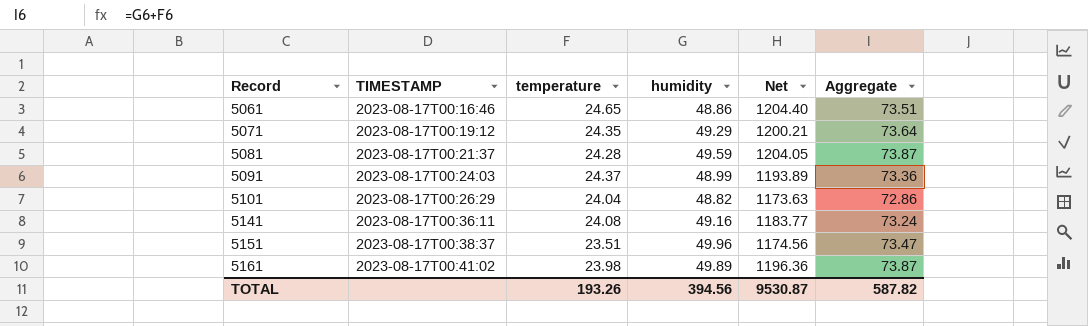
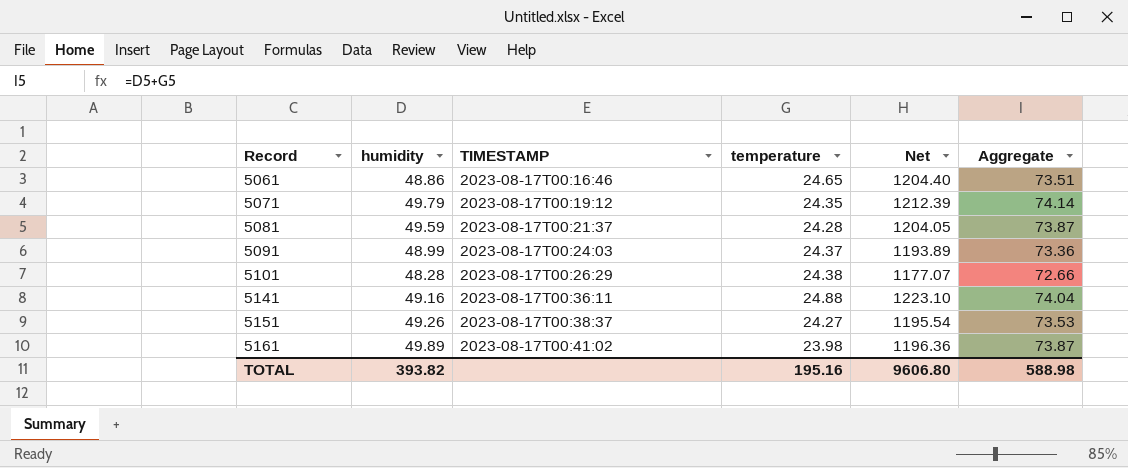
column humidity | position: 4 -> 2
5071 | humidity: 49.29 -> 49.79
5071 | Net: 1200.21 -> 1212.39
5071 | Aggregate: 73.64 -> 74.14
5101 | humidity: 48.82 -> 48.28
5101 | temperature: 24.04 -> 24.38
5101 | Net: 1173.63 -> 1177.07
5101 | Aggregate: 72.86 -> 72.66
5141 | temperature: 24.08 -> 24.88
5141 | Net: 1183.77 -> 1223.10
5141 | Aggregate: 73.24 -> 74.04
5151 | humidity: 49.96 -> 49.26
5151 | temperature: 23.51 -> 24.27
5151 | Net: 1174.56 -> 1195.54
5151 | Aggregate: 73.47 -> 73.53
TOTAL | humidity: 394.56 -> 393.82
TOTAL | temperature: 193.26 -> 195.16
TOTAL | Net: 9530.87 -> 9606.80
TOTAL | Aggregate: 587.82 -> 588.98

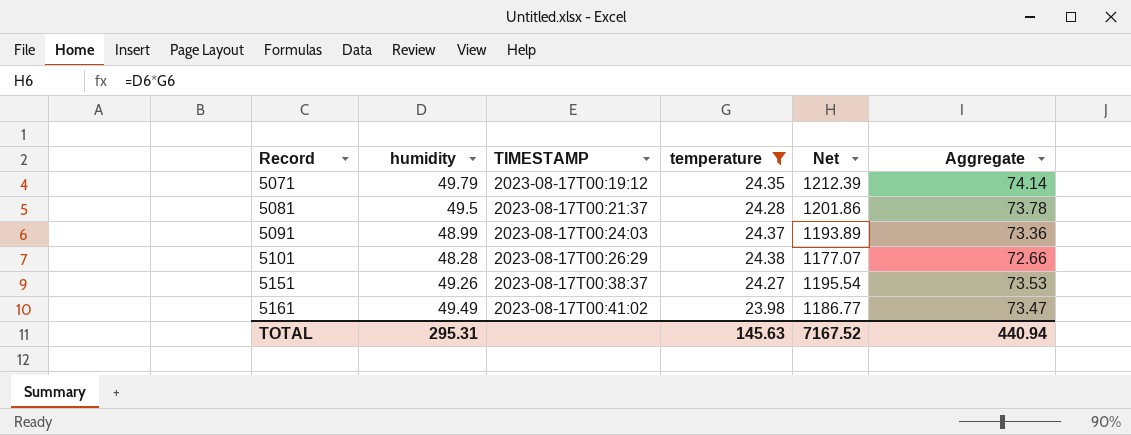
filter: none -> temperature <= 24.38
5081 | humidity: 49.59 -> 49.5
5081 | Net: 1204.05 -> 1201.86
5081 | Aggregate: 73.87 -> 73.78
5161 | humidity: 49.89 -> 49.49
5161 | Net: 1196.36 -> 1186.77
5161 | Aggregate: 73.87 -> 73.47
TOTAL | humidity: 393.82 -> 295.31
TOTAL | temperature: 195.16 -> 145.63
TOTAL | Net: 9606.80 -> 7167.52
TOTAL | Aggregate: 588.98 -> 440.94

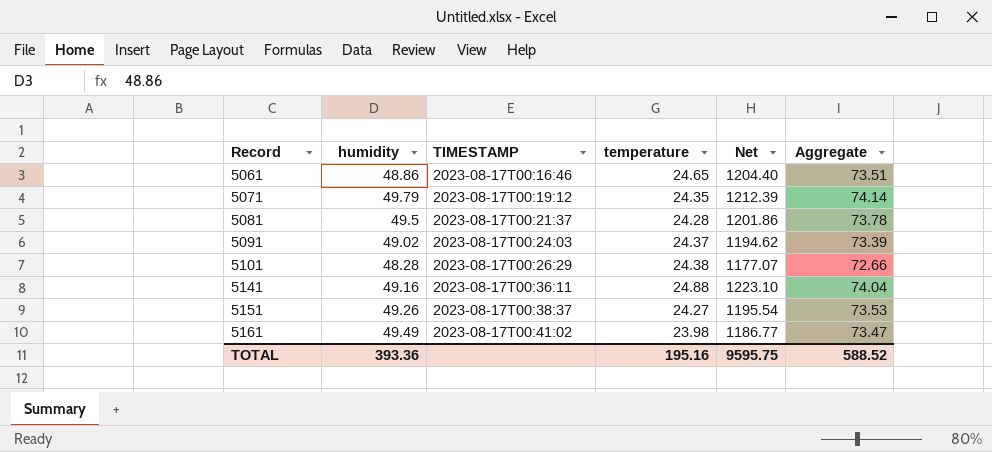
filter: temperature <= 24.38 -> none
5091 | humidity: 48.99 -> 49.02
5091 | Net: 1193.89 -> 1194.62
5091 | Aggregate: 73.36 -> 73.39
TOTAL | humidity: 295.31 -> 393.36
TOTAL | temperature: 145.63 -> 195.16
TOTAL | Net: 7167.52 -> 9595.75
TOTAL | Aggregate: 440.94 -> 588.52

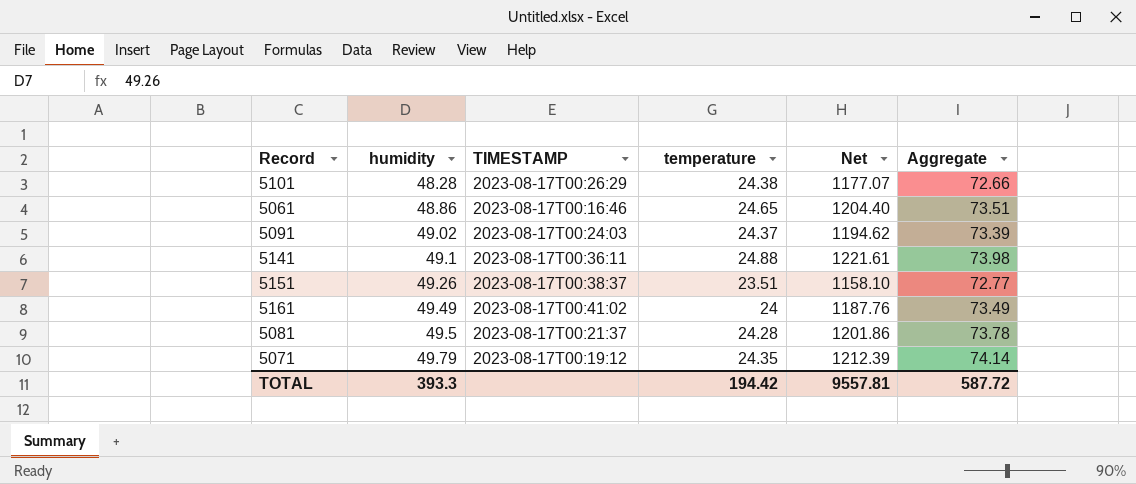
row order: Record ascending -> humidity ascending
5141 | humidity: 49.16 -> 49.1
5141 | Net: 1223.10 -> 1221.61
5141 | Aggregate: 74.04 -> 73.98
5151 | temperature: 24.27 -> 23.51
5151 | Net: 1195.54 -> 1158.10
5151 | Aggregate: 73.53 -> 72.77
5161 | temperature: 23.98 -> 24
5161 | Net: 1186.77 -> 1187.76
5161 | Aggregate: 73.47 -> 73.49
TOTAL | humidity: 393.36 -> 393.3
TOTAL | temperature: 195.16 -> 194.42
TOTAL | Net: 9595.75 -> 9557.81
TOTAL | Aggregate: 588.52 -> 587.72

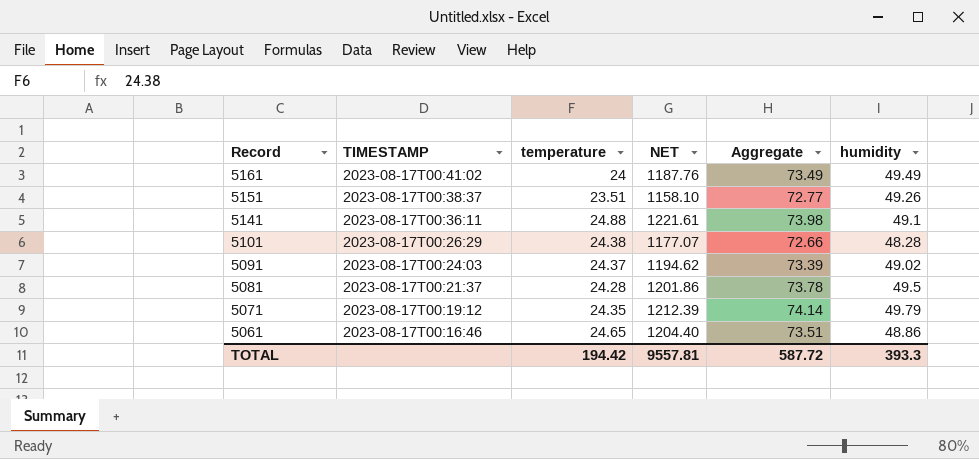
row order: humidity ascending -> Record descending
column name: Net -> NET
column humidity | position: 2 -> 6

